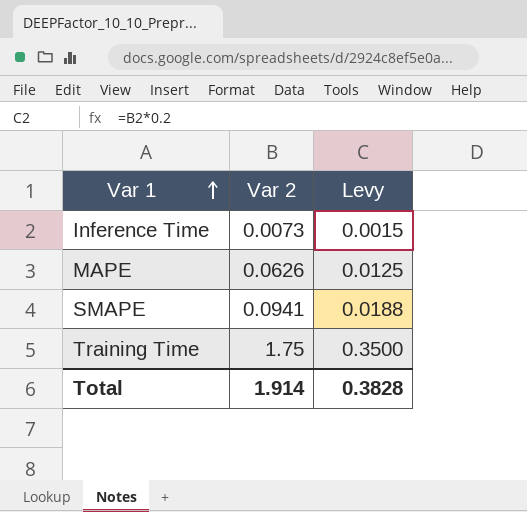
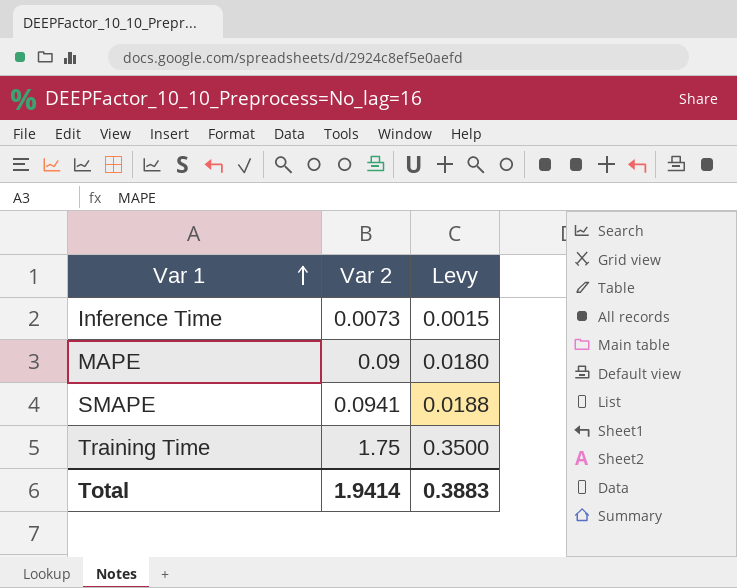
MAPE | Var 2: 0.0626 -> 0.09
MAPE | Levy: 0.0125 -> 0.0180
Total | Var 2: 1.914 -> 1.9414
Total | Levy: 0.3828 -> 0.3883

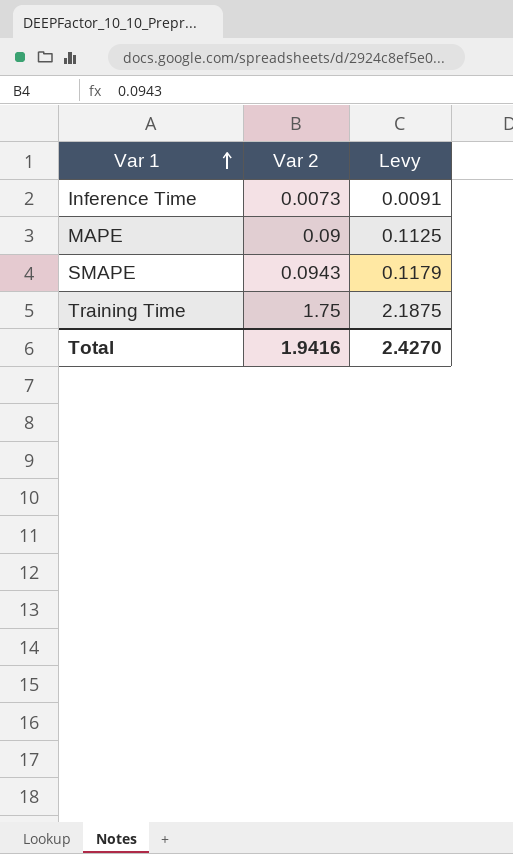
column Levy | formula: [Var 2] * 0.2 -> [Var 2] * 1.25
SMAPE | Var 2: 0.0941 -> 0.0943
Total | Var 2: 1.9414 -> 1.9416
Total | Levy: 0.3883 -> 2.4270

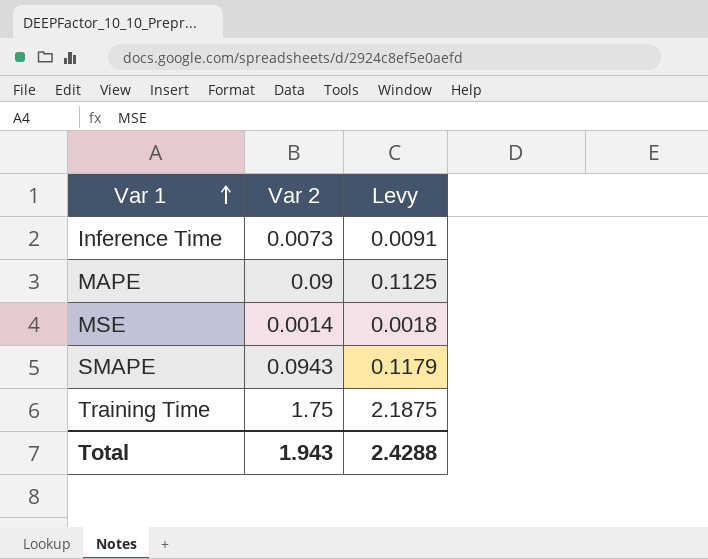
row MSE: none -> 0.0014 | 0.0018
Total | Var 2: 1.9416 -> 1.943
Total | Levy: 2.4270 -> 2.4288

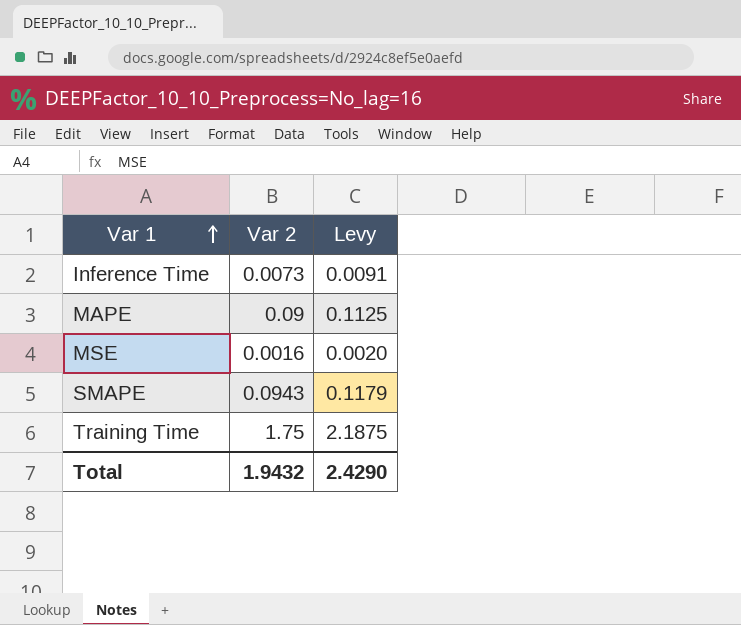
MSE | Var 2: 0.0014 -> 0.0016
MSE | Levy: 0.0018 -> 0.0020
Total | Var 2: 1.943 -> 1.9432
Total | Levy: 2.4288 -> 2.4290

